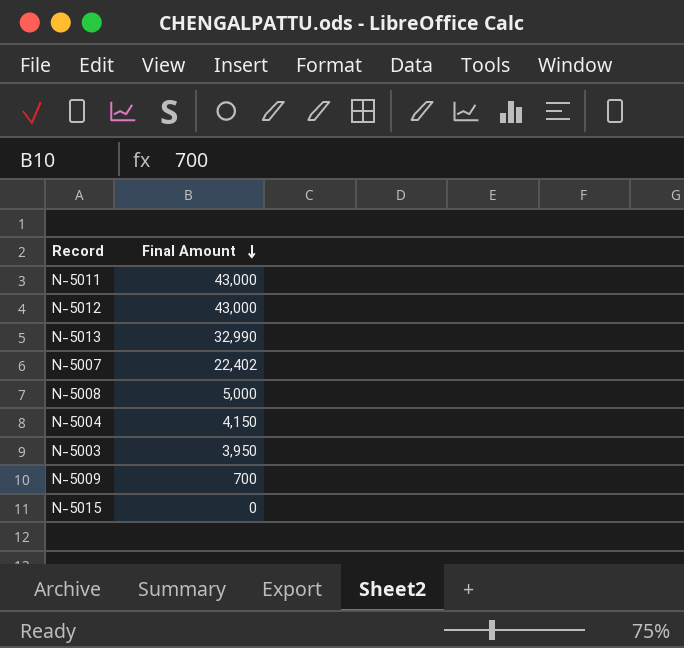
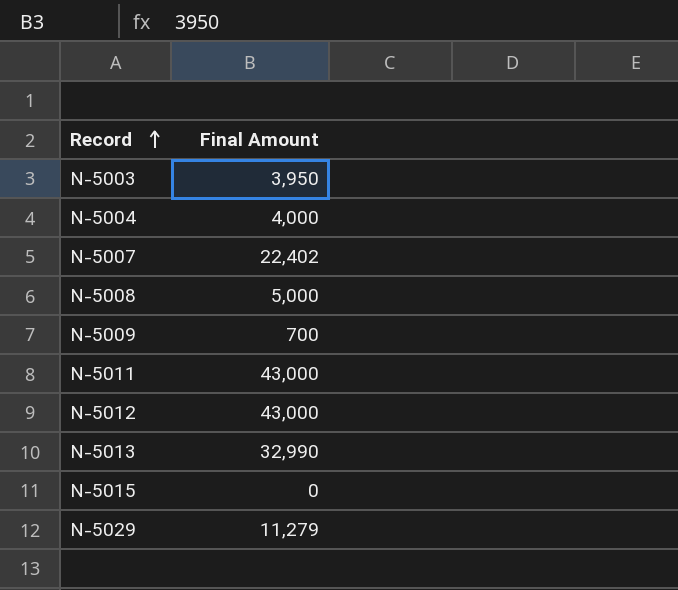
row order: Final Amount descending -> Record ascending
N-5004 | Final Amount: 4,150 -> 4,000
row N-5029: none -> 11,279

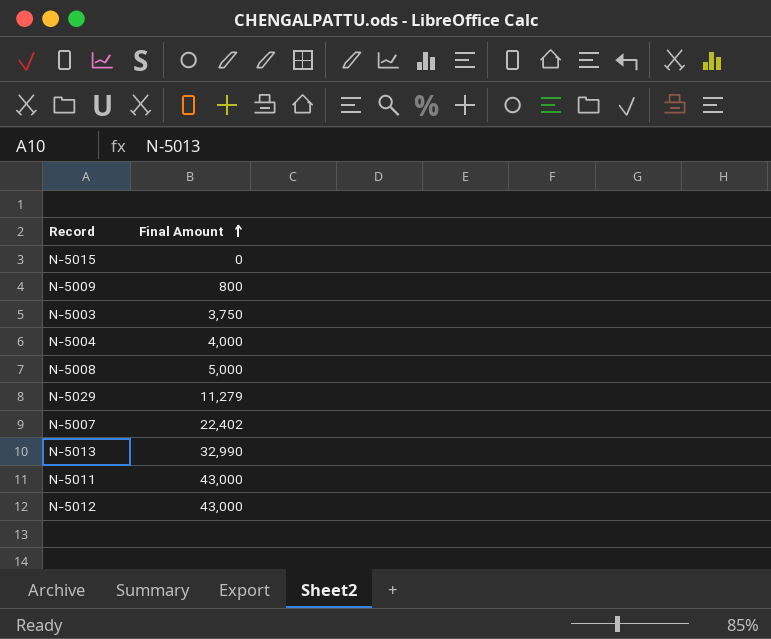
row order: Record ascending -> Final Amount ascending
N-5009 | Final Amount: 700 -> 800
N-5003 | Final Amount: 3,950 -> 3,750

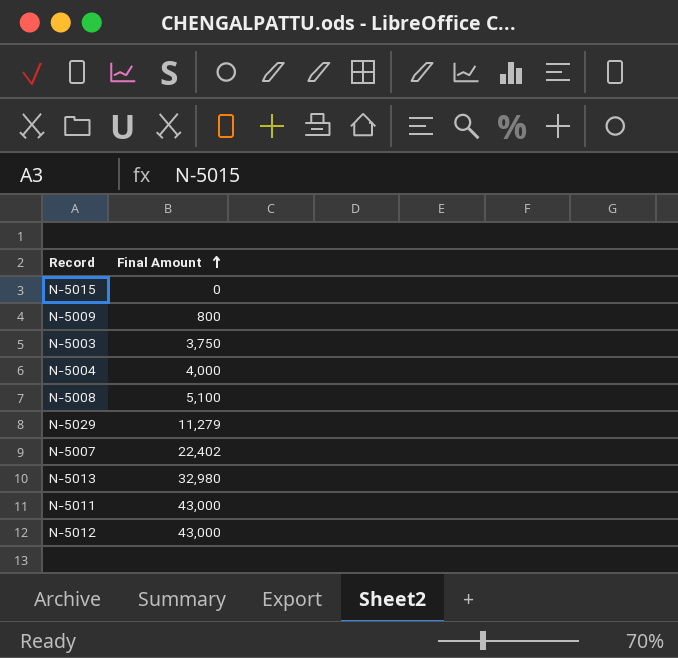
N-5008 | Final Amount: 5,000 -> 5,100
N-5013 | Final Amount: 32,990 -> 32,980

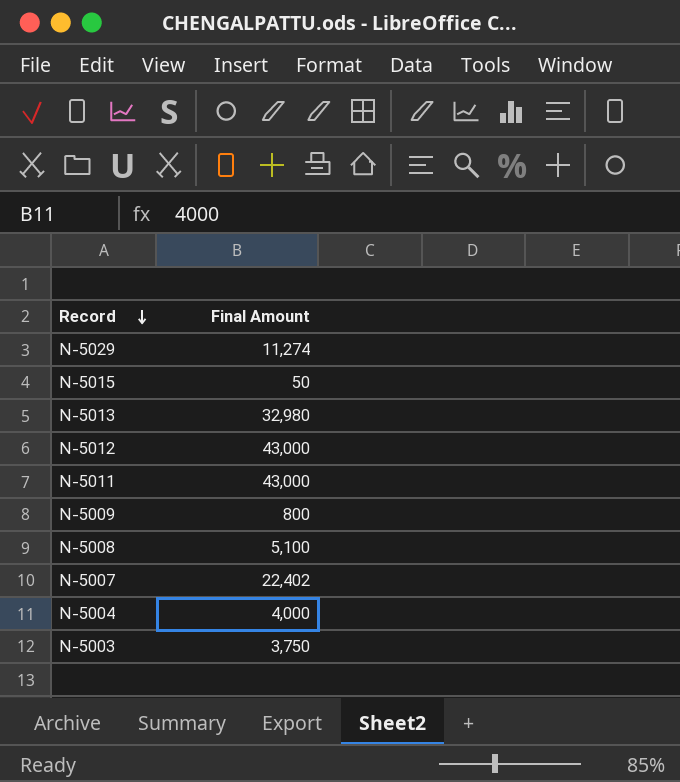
row order: Final Amount ascending -> Record descending
N-5029 | Final Amount: 11,279 -> 11,274
N-5015 | Final Amount: 0 -> 50

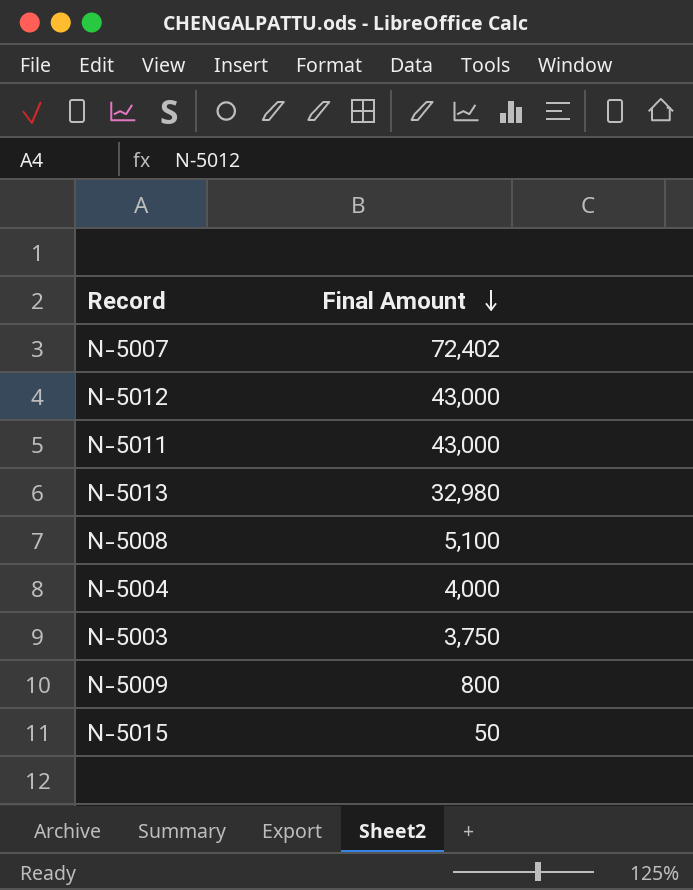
row order: Record descending -> Final Amount descending
row N-5029: 11,274 -> none
N-5007 | Final Amount: 22,402 -> 72,402

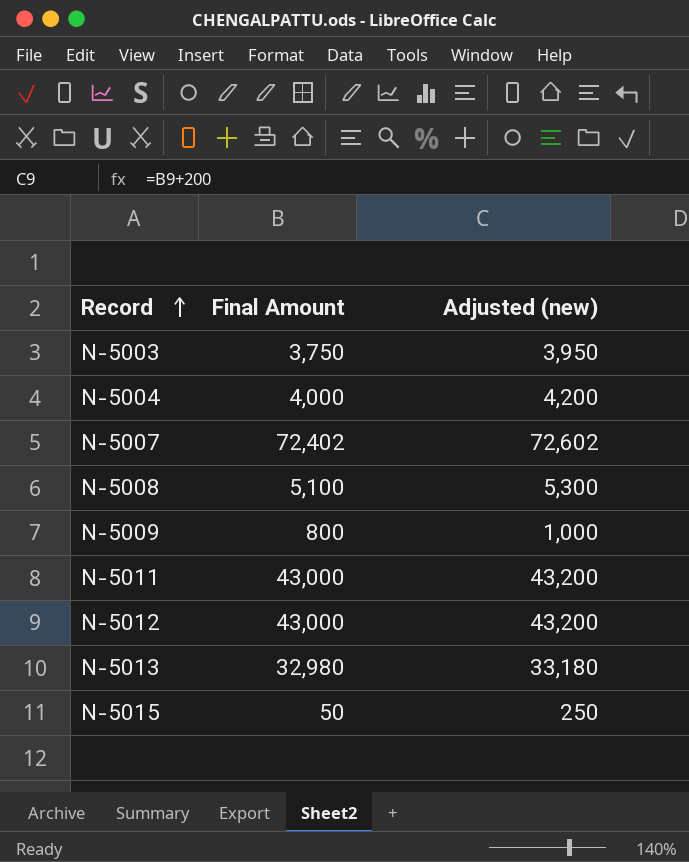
row order: Final Amount descending -> Record ascending
column Adjusted (new) | formula: none -> [Final Amount] + 200

